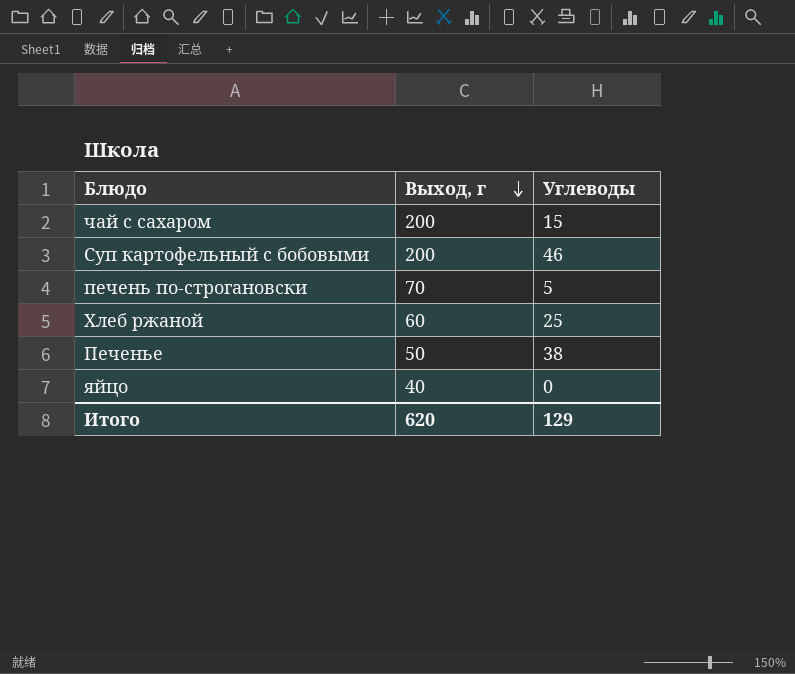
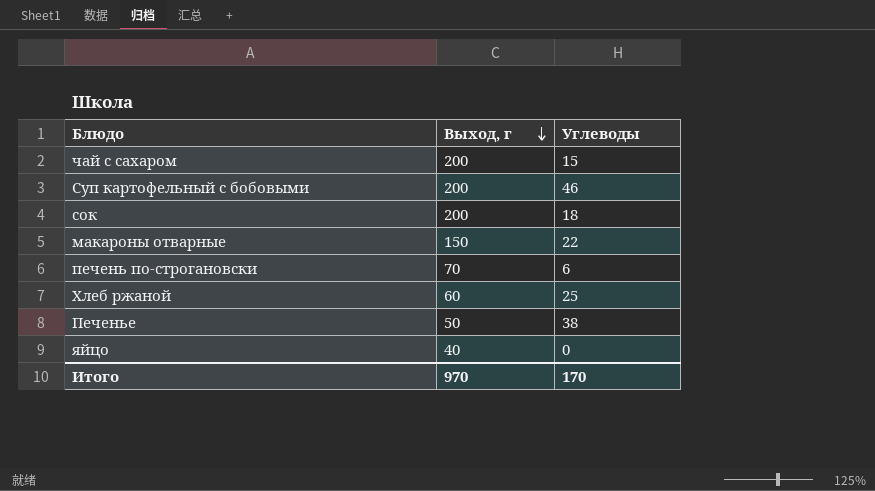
row сок: none -> 200 | 18
row макароны отварные: none -> 150 | 22
печень по-строгановски | Углеводы: 5 -> 6
Итого | Выход, г: 620 -> 970
Итого | Углеводы: 129 -> 170

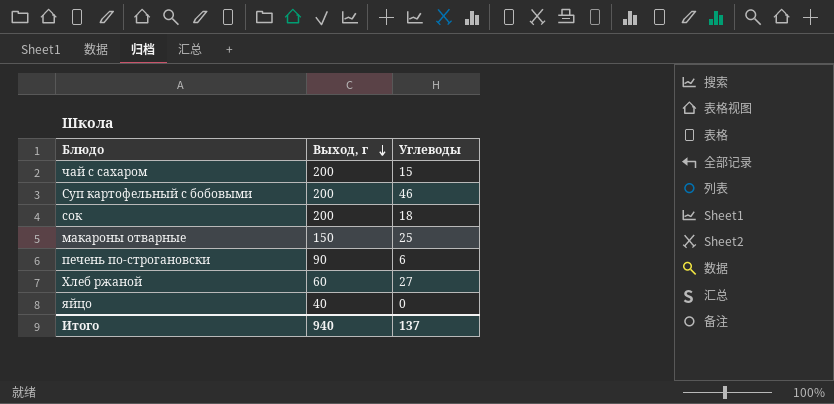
row Печенье: 50 | 38 -> none
макароны отварные | Углеводы: 22 -> 25
печень по-строгановски | Выход, г: 70 -> 90
Хлеб ржаной | Углеводы: 25 -> 27
Итого | Выход, г: 970 -> 940
Итого | Углеводы: 170 -> 137

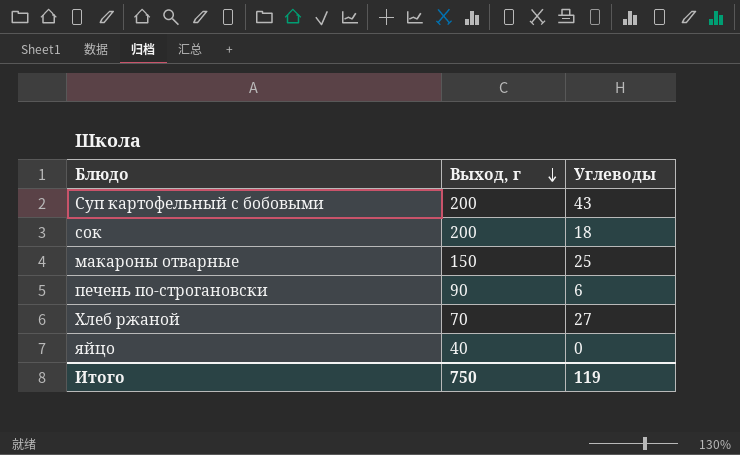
row чай с сахаром: 200 | 15 -> none
Суп картофельный с бобовыми | Углеводы: 46 -> 43
Хлеб ржаной | Выход, г: 60 -> 70
Итого | Выход, г: 940 -> 750
Итого | Углеводы: 137 -> 119

